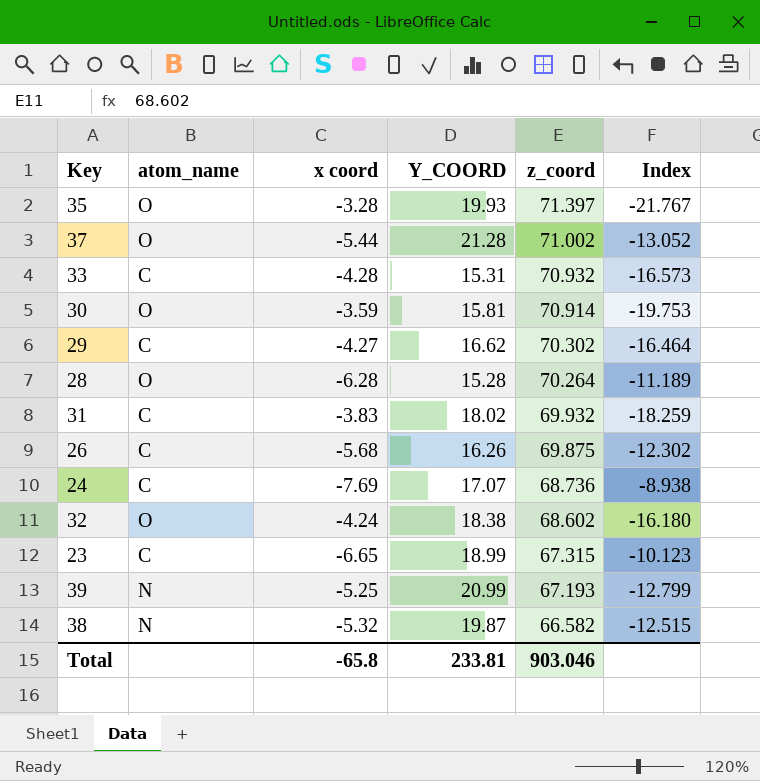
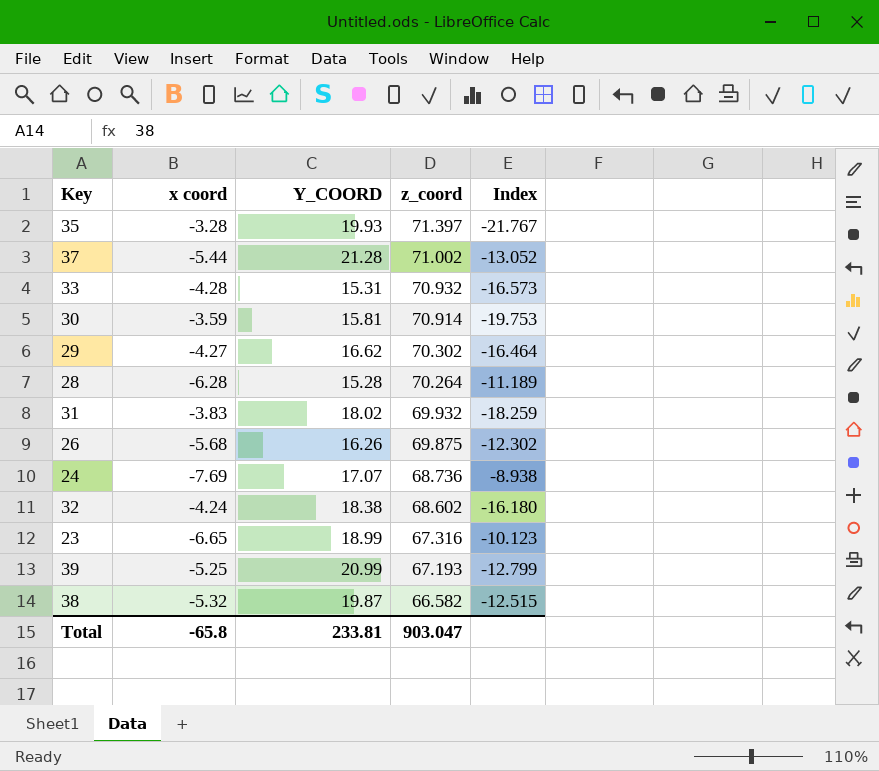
column atom_name | position: 2 -> none
23 | z_coord: 67.315 -> 67.316
Total | z_coord: 903.046 -> 903.047

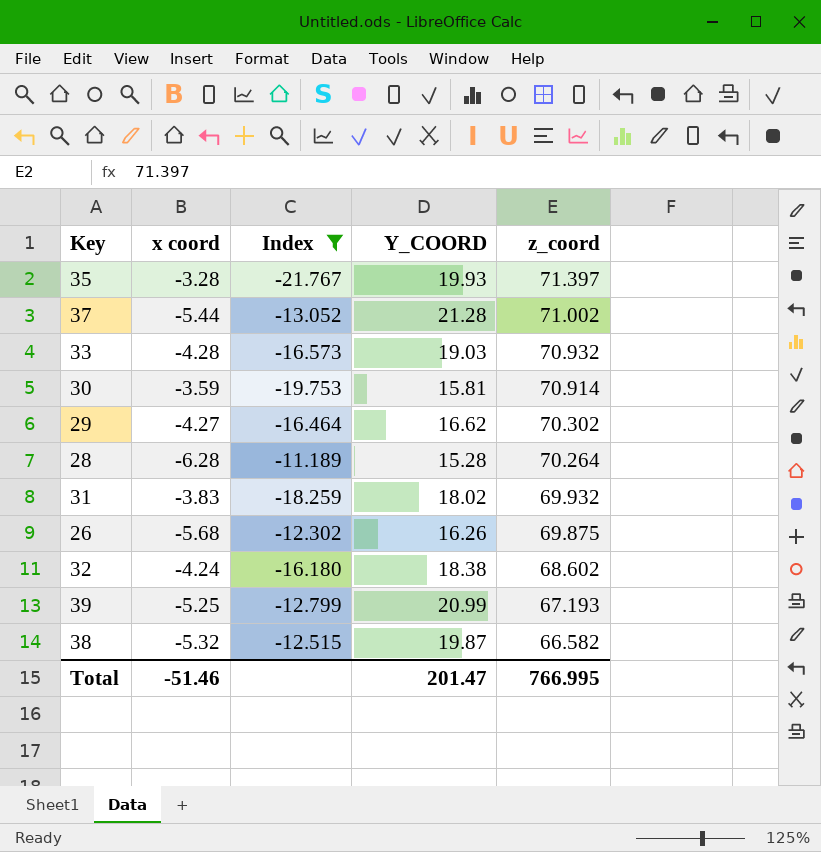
filter: none -> Index <= -11.189
column Index | position: 5 -> 3
33 | Y_COORD: 15.31 -> 19.03
Total | x coord: -65.8 -> -51.46
Total | Y_COORD: 233.81 -> 201.47
Total | z_coord: 903.047 -> 766.995

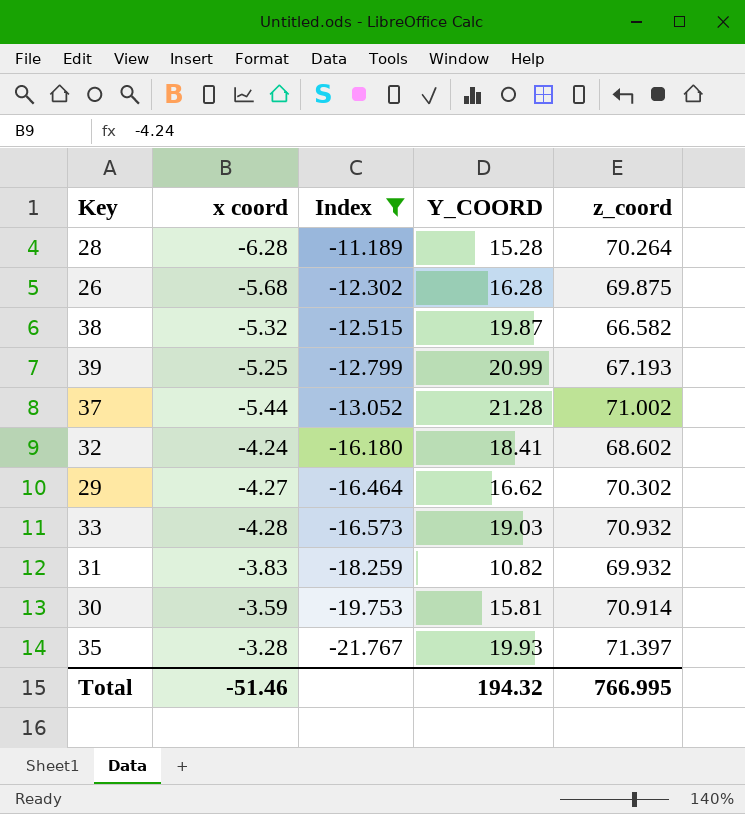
row order: z_coord descending -> Index descending
26 | Y_COORD: 16.26 -> 16.28
32 | Y_COORD: 18.38 -> 18.41
31 | Y_COORD: 18.02 -> 10.82
Total | Y_COORD: 201.47 -> 194.32

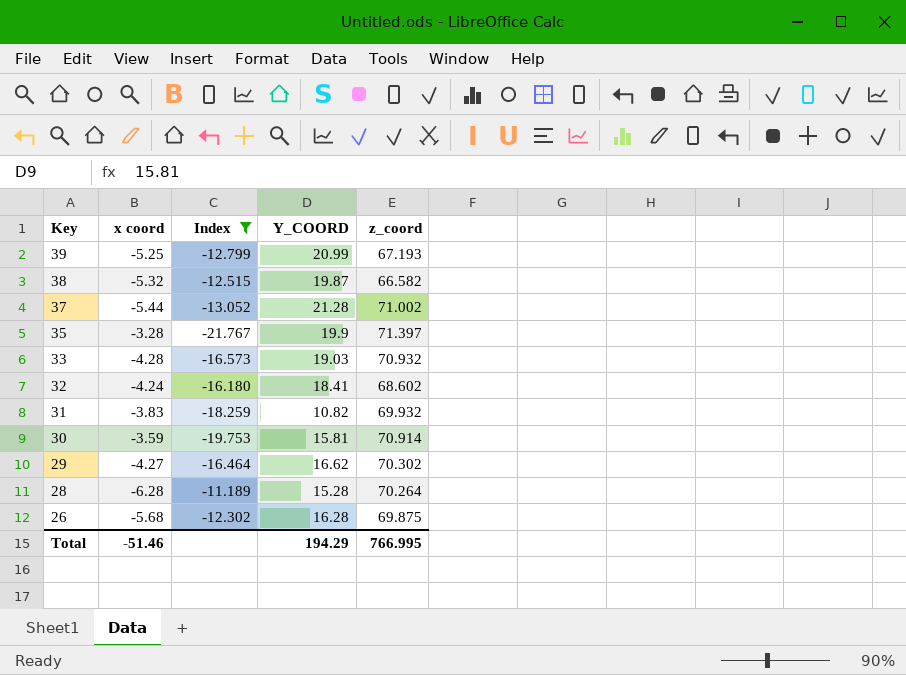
row order: Index descending -> Key descending
35 | Y_COORD: 19.93 -> 19.9
Total | Y_COORD: 194.32 -> 194.29

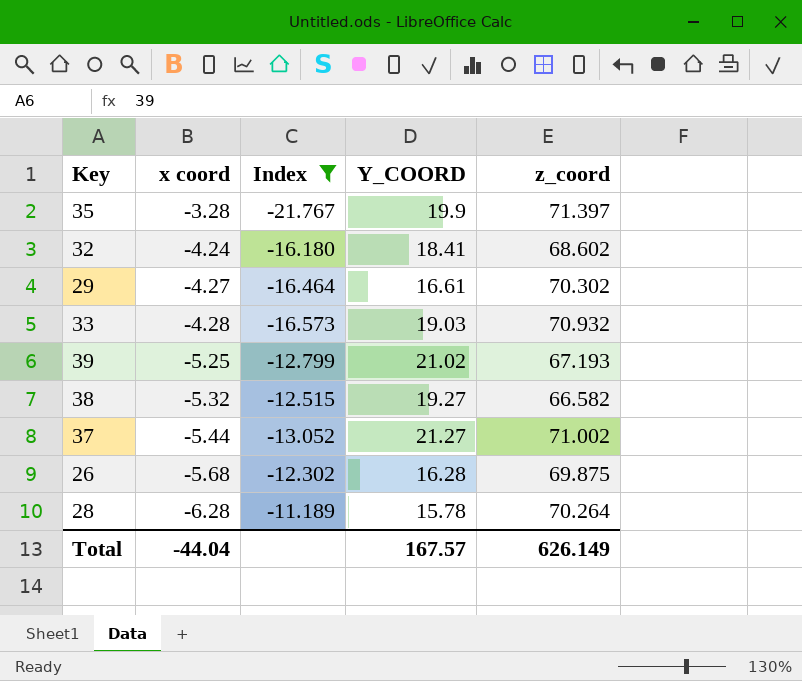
row order: Key descending -> x coord descending
row 31: -3.83 | -18.259 | 10.82 | 69.932 -> none
row 30: -3.59 | -19.753 | 15.81 | 70.914 -> none
29 | Y_COORD: 16.62 -> 16.61
39 | Y_COORD: 20.99 -> 21.02
38 | Y_COORD: 19.87 -> 19.27
37 | Y_COORD: 21.28 -> 21.27
28 | Y_COORD: 15.28 -> 15.78
Total | x coord: -51.46 -> -44.04
Total | Y_COORD: 194.29 -> 167.57
Total | z_coord: 766.995 -> 626.149

